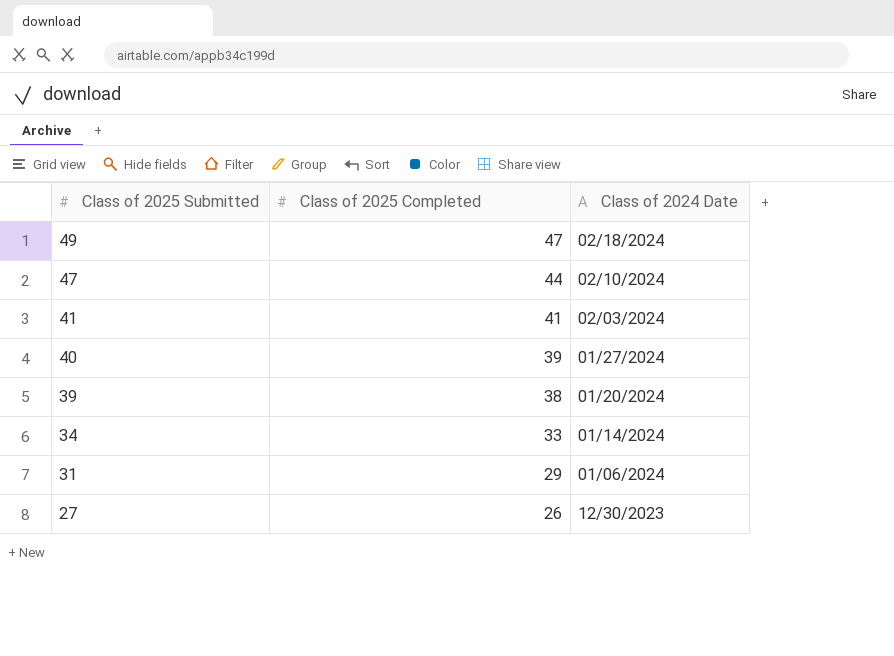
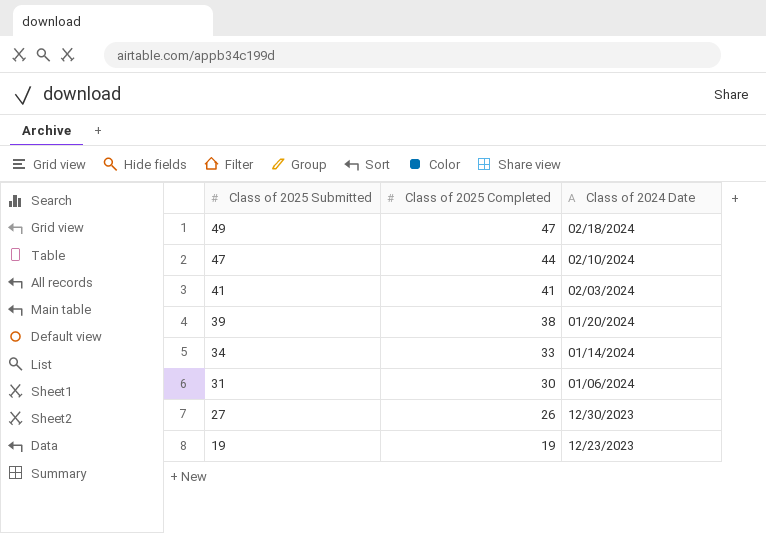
row 40: 39 | 01/27/2024 -> none
31 | Class of 2025 Completed: 29 -> 30
row 19: none -> 19 | 12/23/2023

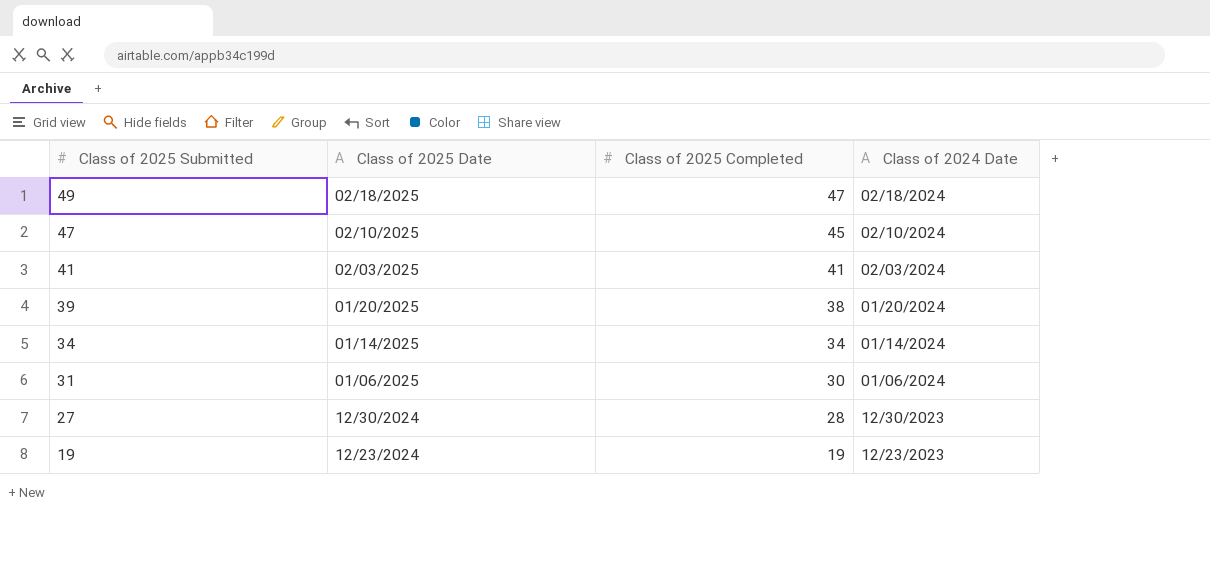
column Class of 2025 Date | position: none -> 2
47 | Class of 2025 Completed: 44 -> 45
34 | Class of 2025 Completed: 33 -> 34
27 | Class of 2025 Completed: 26 -> 28

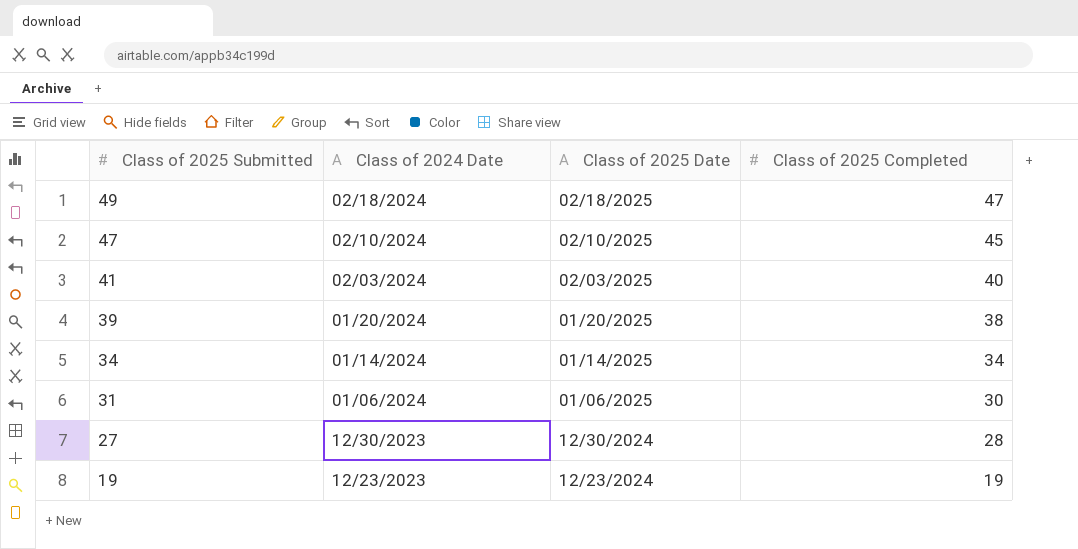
column Class of 2024 Date | position: 4 -> 2
41 | Class of 2025 Completed: 41 -> 40

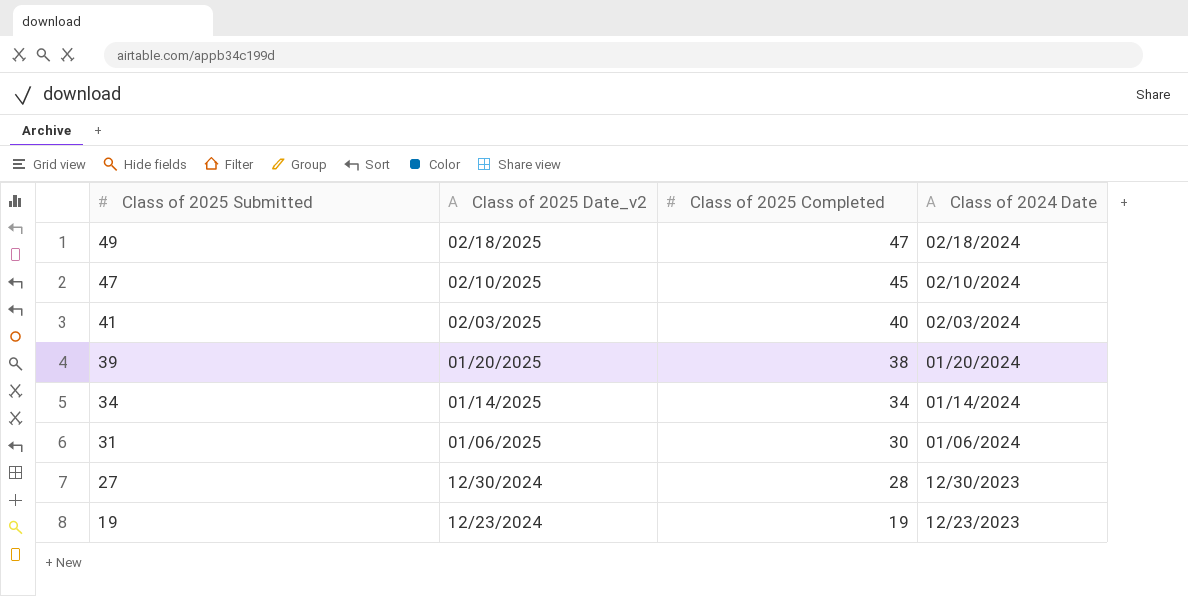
column name: Class of 2025 Date -> Class of 2025 Date_v2
column Class of 2024 Date | position: 2 -> 4

